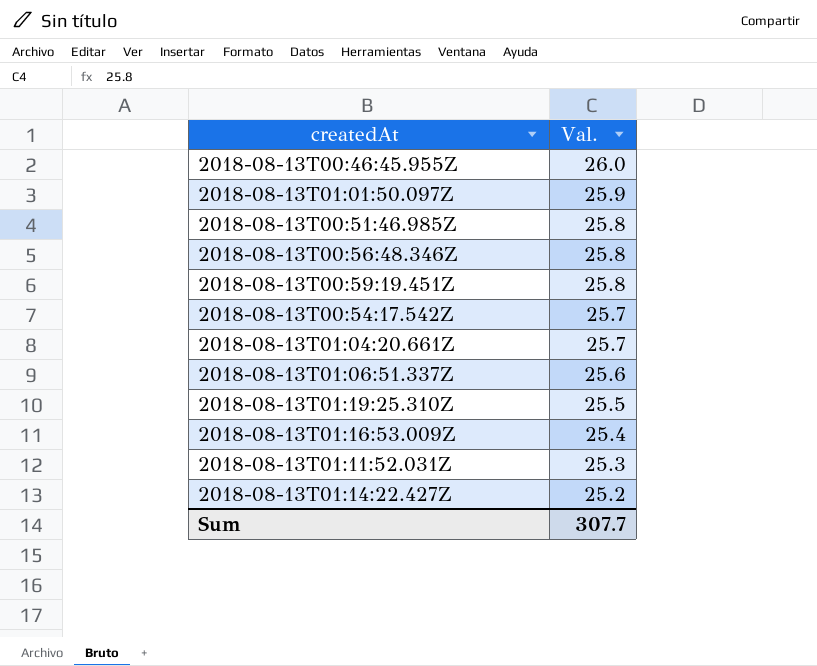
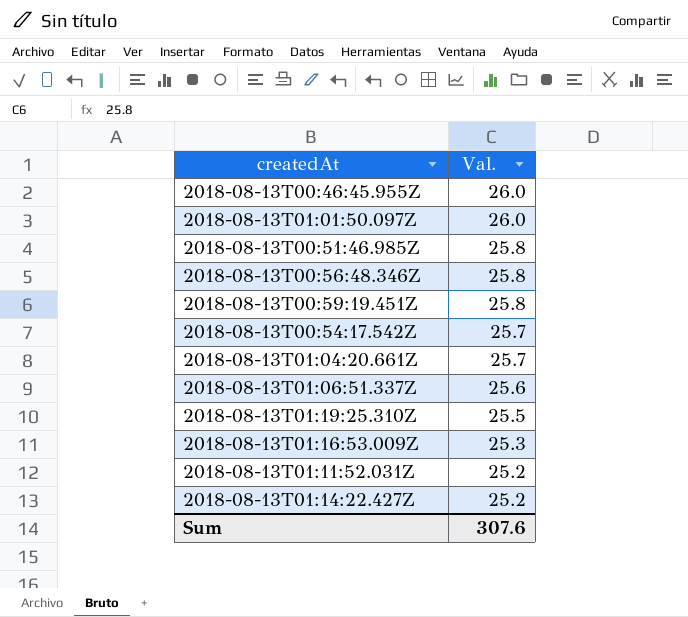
2018-08-13T01:01:50.097Z | Val.: 25.9 -> 26.0
2018-08-13T01:16:53.009Z | Val.: 25.4 -> 25.3
2018-08-13T01:11:52.031Z | Val.: 25.3 -> 25.2
Sum | Val.: 307.7 -> 307.6

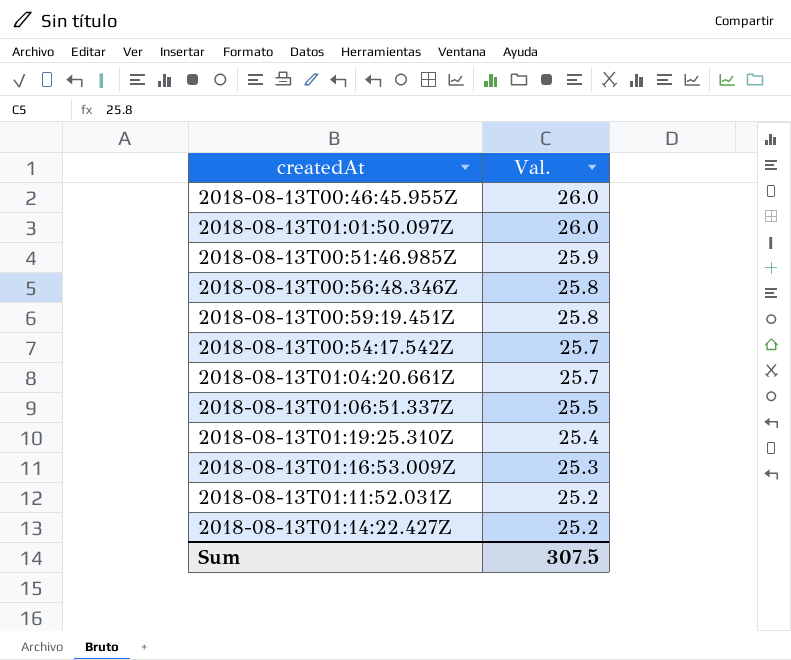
2018-08-13T00:51:46.985Z | Val.: 25.8 -> 25.9
2018-08-13T01:06:51.337Z | Val.: 25.6 -> 25.5
2018-08-13T01:19:25.310Z | Val.: 25.5 -> 25.4
Sum | Val.: 307.6 -> 307.5

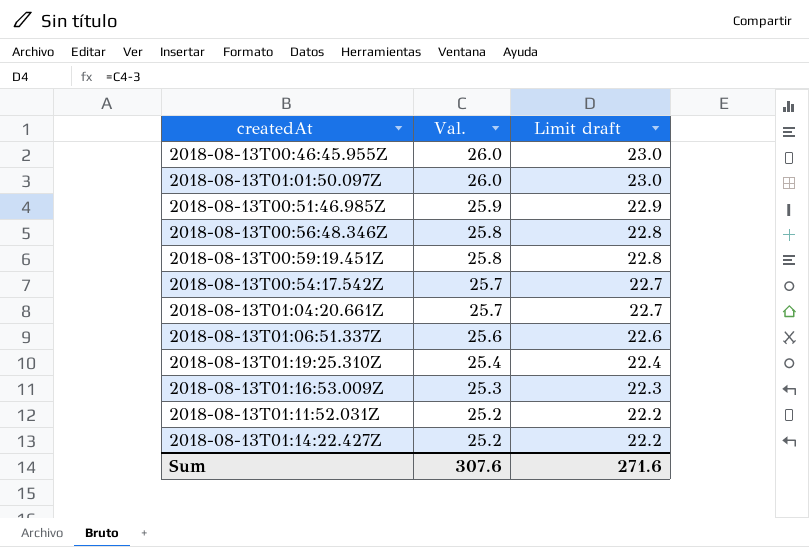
column Limit draft | formula: none -> [Val.] - 3
2018-08-13T01:06:51.337Z | Val.: 25.5 -> 25.6
Sum | Val.: 307.5 -> 307.6

